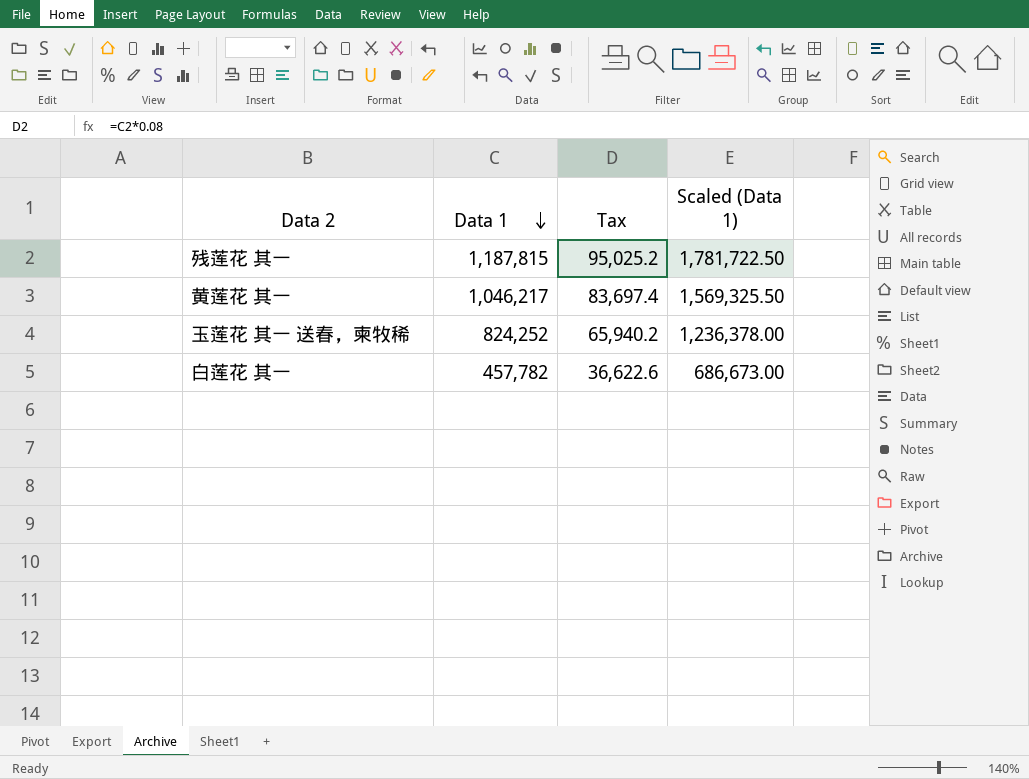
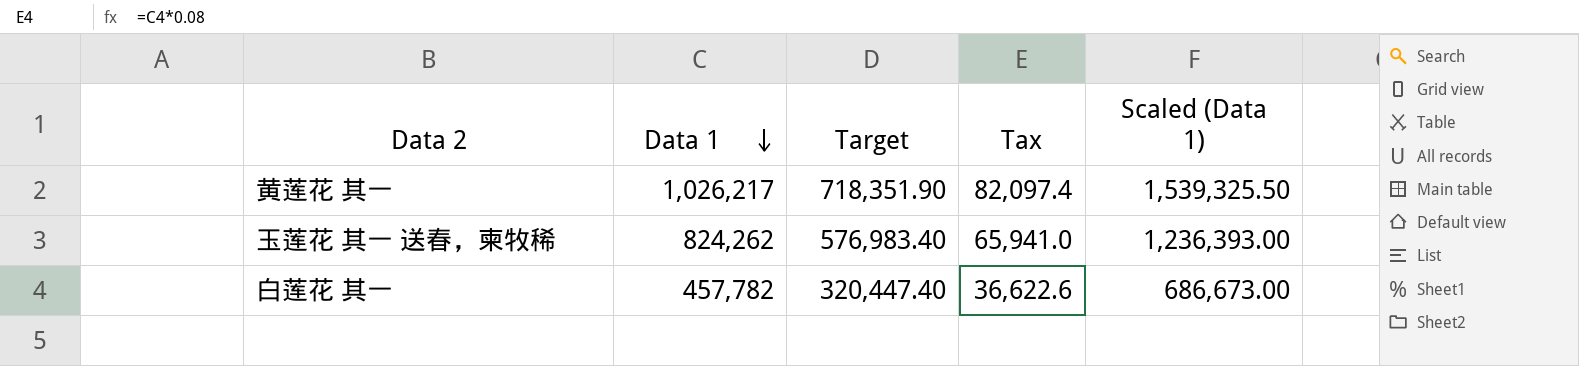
column Target | formula: none -> [Data 1] * 0.7
row 残莲花 其一: 1,187,815 | 95,025.2 | 1,781,722.50 -> none
黄莲花 其一 | Data 1: 1,046,217 -> 1,026,217
黄莲花 其一 | Tax: 83,697.4 -> 82,097.4
黄莲花 其一 | Scaled (Data 1): 1,569,325.50 -> 1,539,325.50
玉莲花 其一 送春，柬牧稀 | Data 1: 824,252 -> 824,262
玉莲花 其一 送春，柬牧稀 | Tax: 65,940.2 -> 65,941.0
玉莲花 其一 送春，柬牧稀 | Scaled (Data 1): 1,236,378.00 -> 1,236,393.00

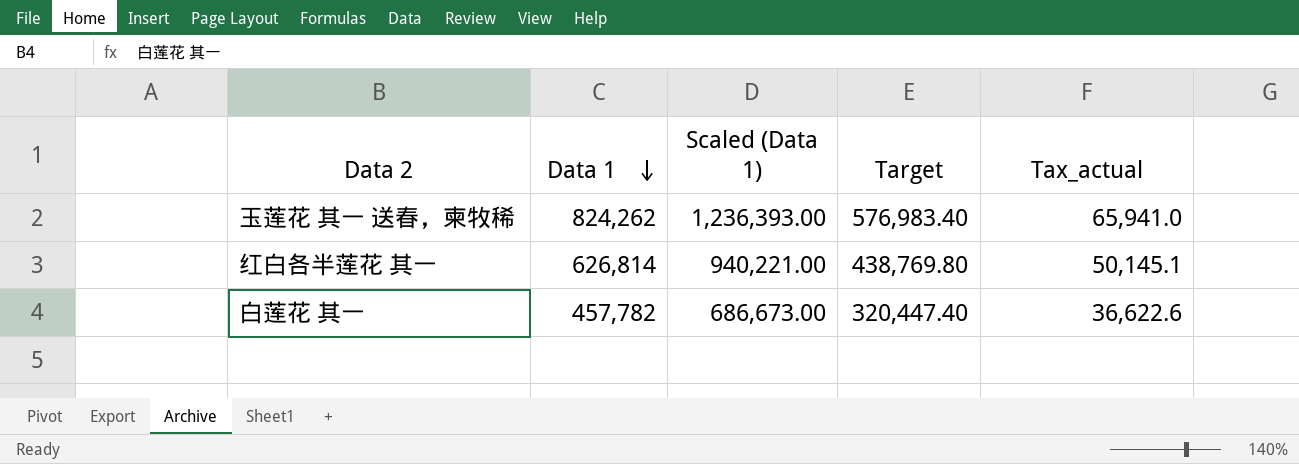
column Scaled (Data 1) | position: 5 -> 3
column name: Tax -> Tax_actual
row 黄莲花 其一: 1,026,217 | 718,351.90 | 82,097.4 | 1,539,325.50 -> none
row 红白各半莲花 其一: none -> 626,814 | 940,221.00 | 438,769.80 | 50,145.1

